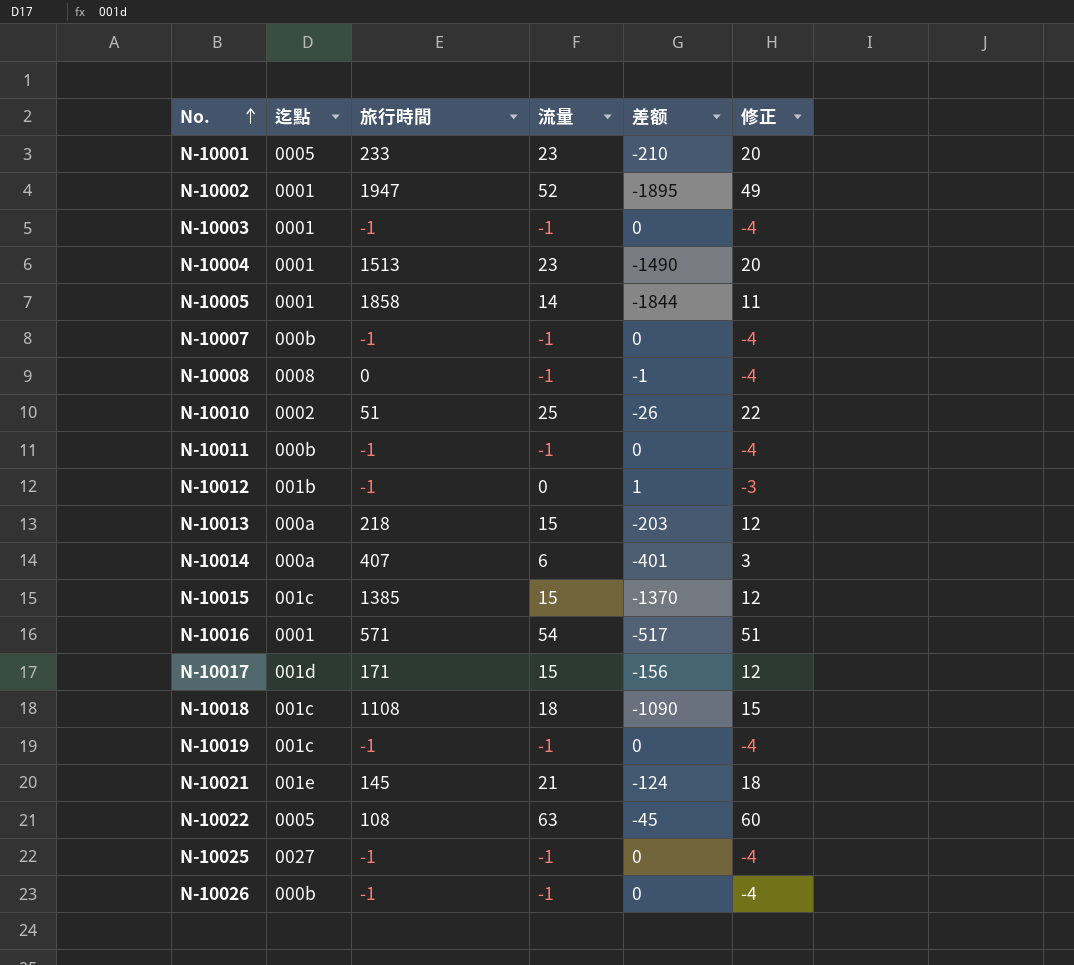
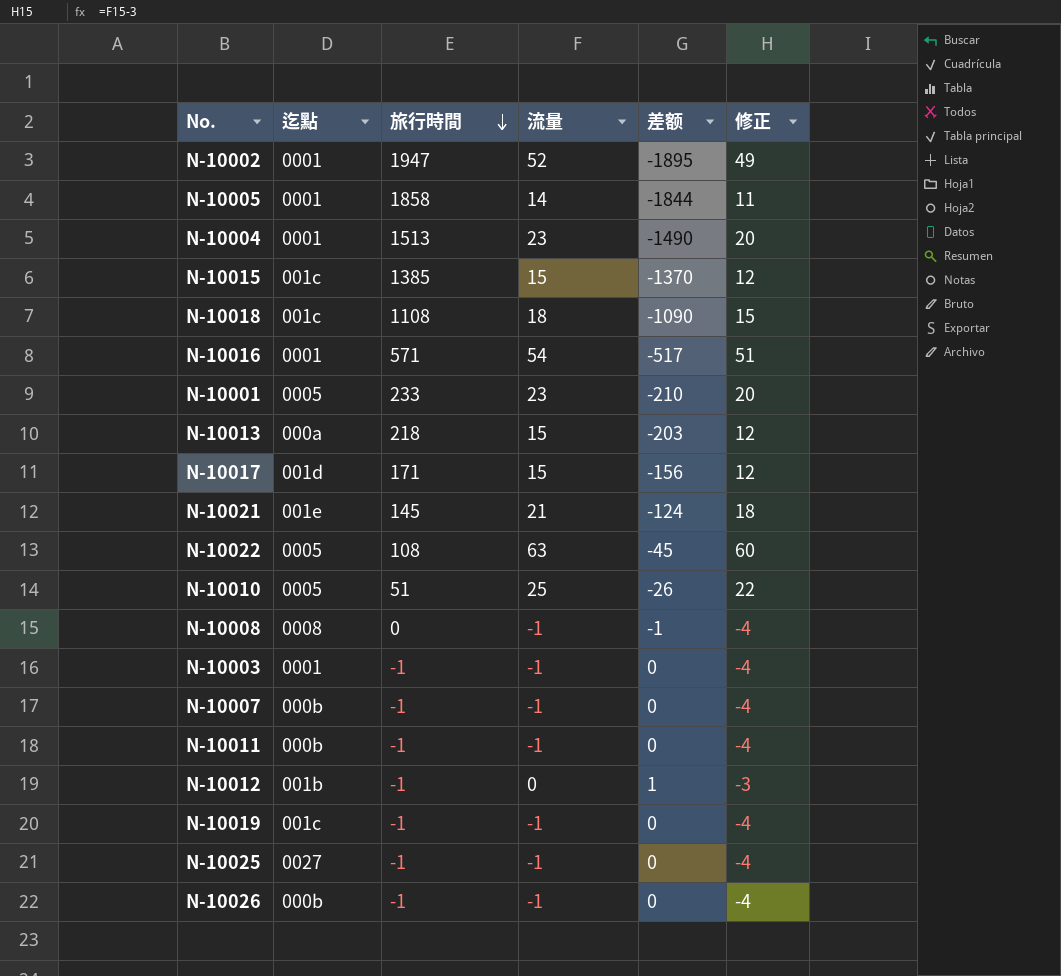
row order: No. ascending -> 旅行時間 descending
row N-10014: 000a | 407 | 6 | -401 | 3 -> none
N-10010 | 迄點: 0002 -> 0005

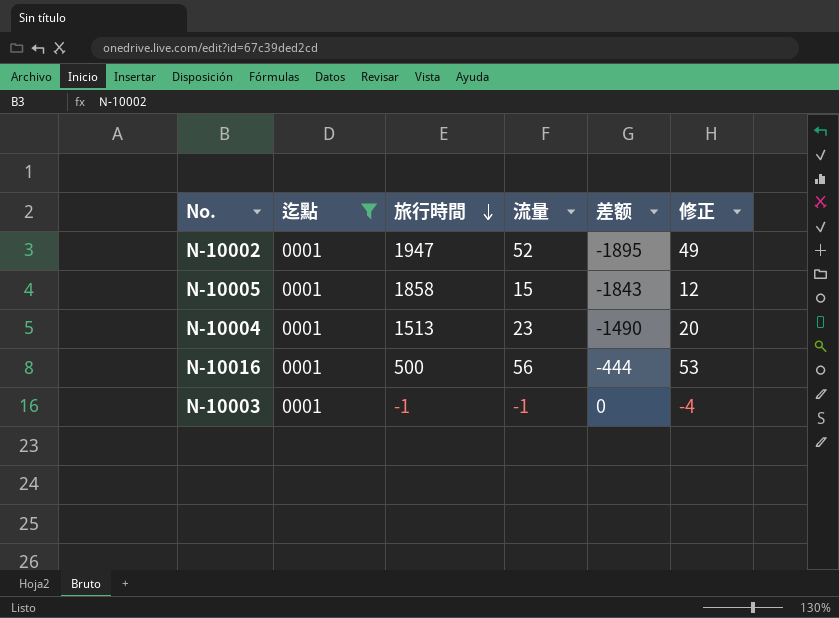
filter: none -> 迄點 = 0001
N-10005 | 流量: 14 -> 15
N-10005 | 差额: -1844 -> -1843
N-10005 | 修正: 11 -> 12
N-10016 | 旅行時間: 571 -> 500
N-10016 | 流量: 54 -> 56
N-10016 | 差额: -517 -> -444
N-10016 | 修正: 51 -> 53

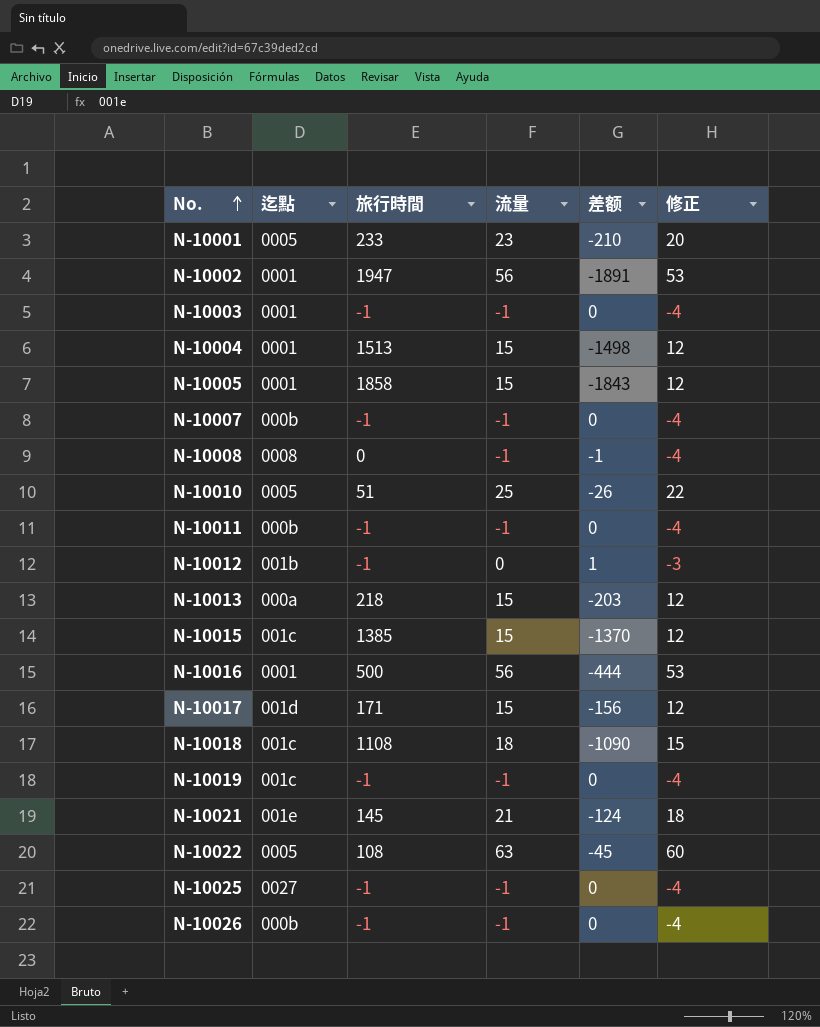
filter: 迄點 = 0001 -> none
row order: 旅行時間 descending -> No. ascending
N-10002 | 流量: 52 -> 56
N-10002 | 差额: -1895 -> -1891
N-10002 | 修正: 49 -> 53
N-10004 | 流量: 23 -> 15
N-10004 | 差额: -1490 -> -1498
N-10004 | 修正: 20 -> 12

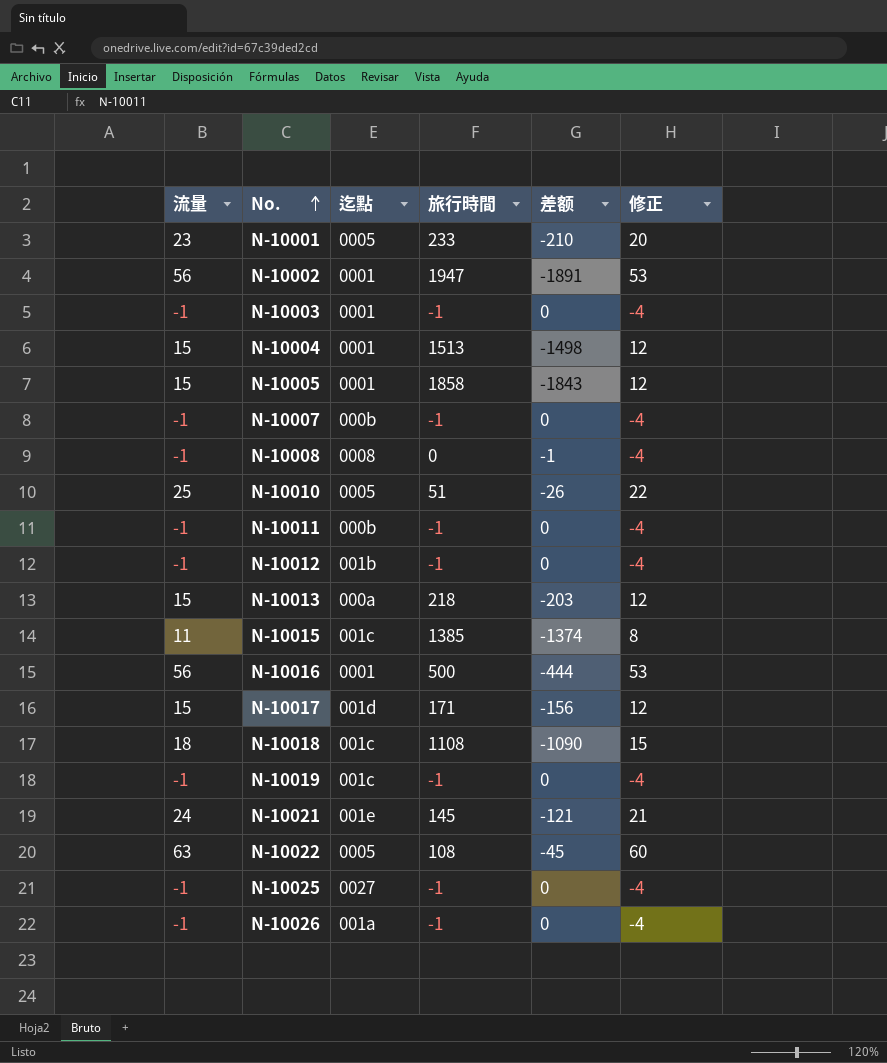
column 流量 | position: 4 -> 1
N-10012 | 流量: 0 -> -1
N-10012 | 差额: 1 -> 0
N-10012 | 修正: -3 -> -4
N-10015 | 流量: 15 -> 11
N-10015 | 差额: -1370 -> -1374
N-10015 | 修正: 12 -> 8
N-10021 | 流量: 21 -> 24
N-10021 | 差额: -124 -> -121
N-10021 | 修正: 18 -> 21
N-10026 | 迄點: 000b -> 001a

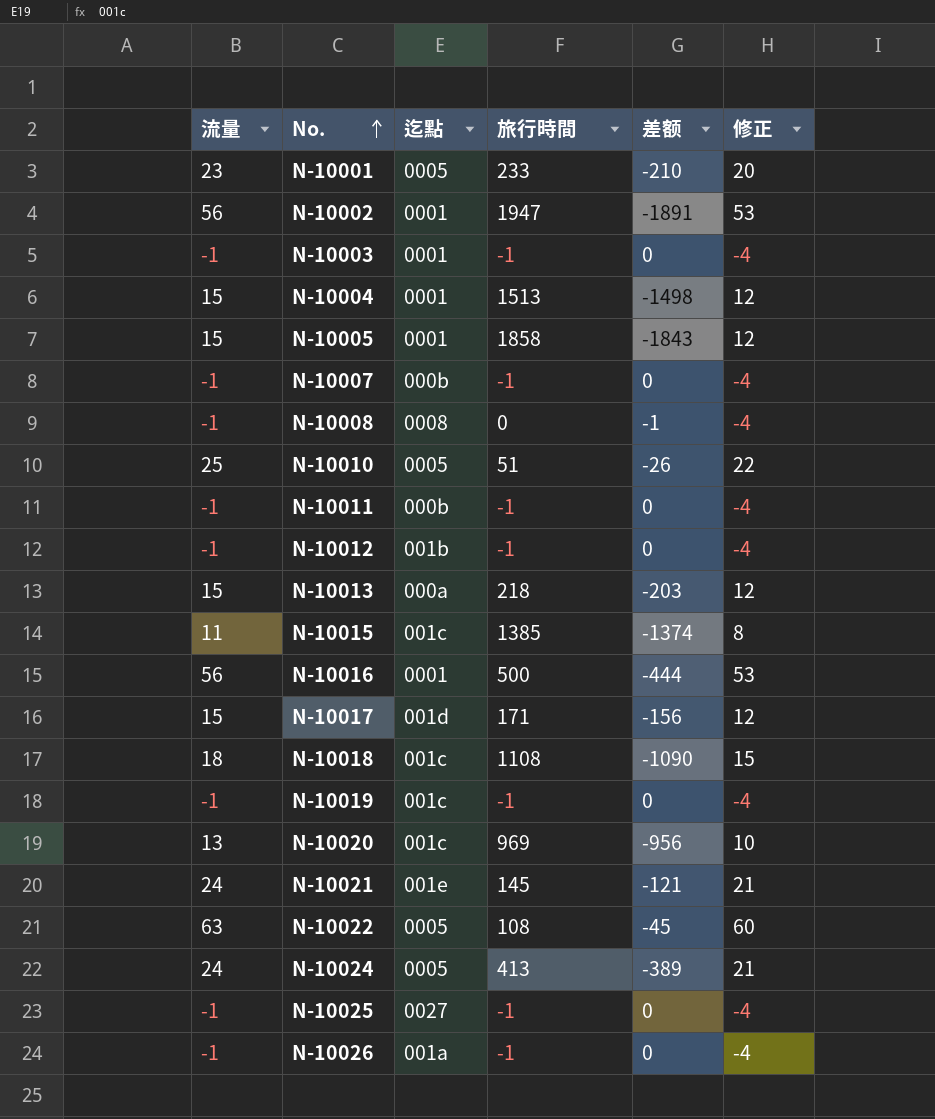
row N-10020: none -> 13 | 001c | 969 | -956 | 10
row N-10024: none -> 24 | 0005 | 413 | -389 | 21

